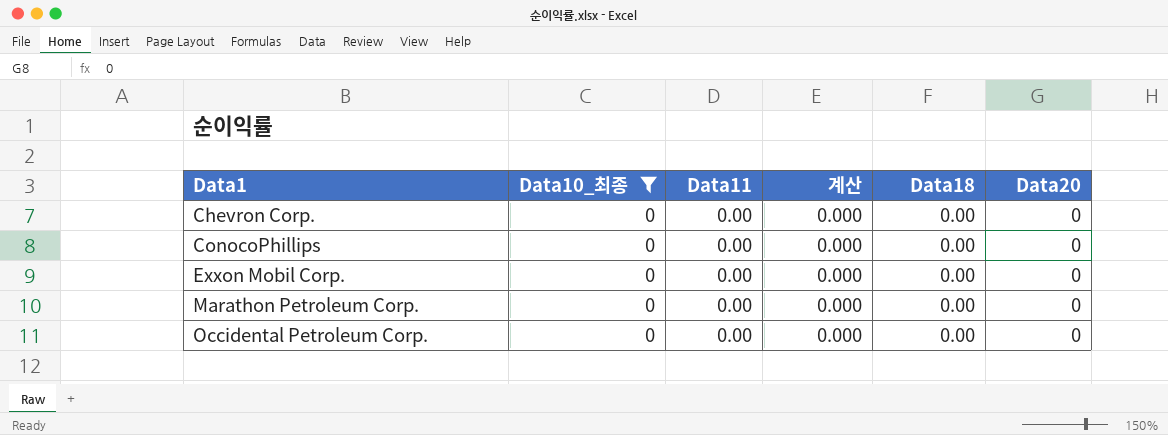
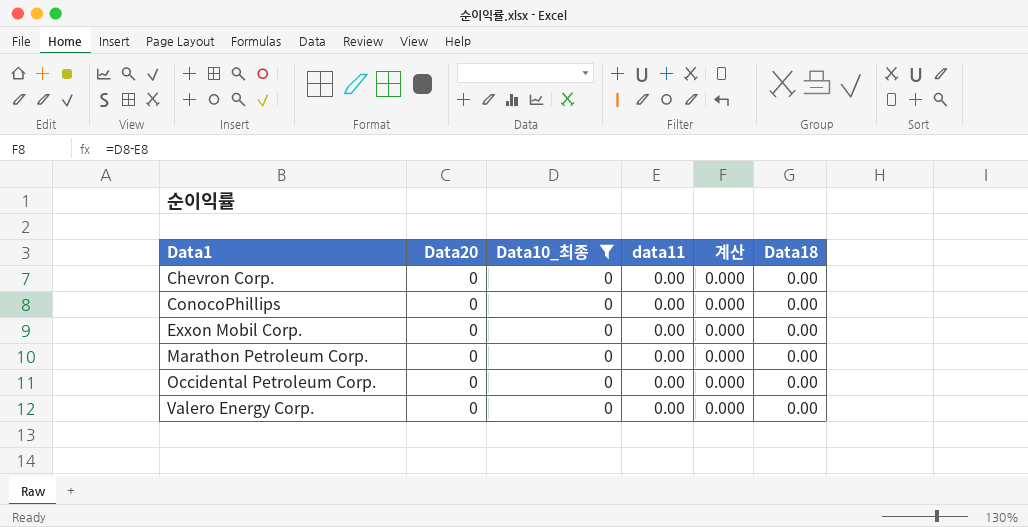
column Data20 | position: 6 -> 2
column name: Data11 -> data11
row Valero Energy Corp.: none -> 0 | 0 | 0.00 | 0.000 | 0.00

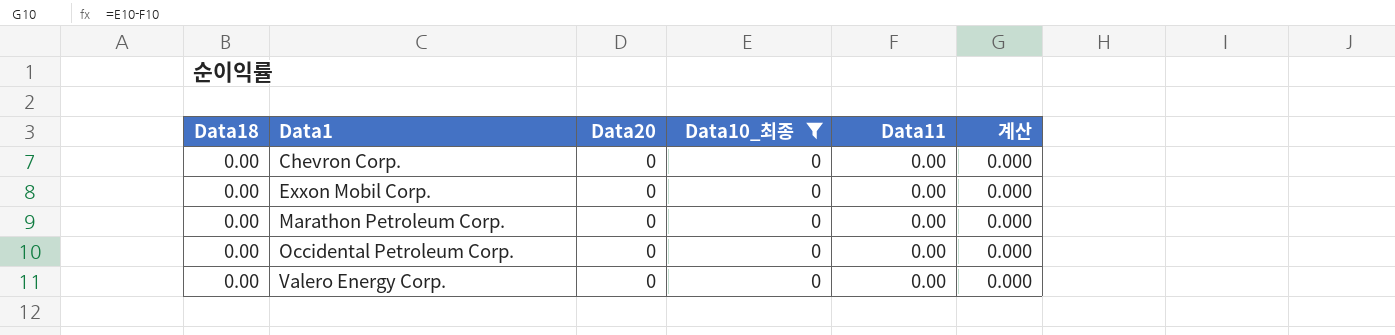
column Data18 | position: 6 -> 1
column name: data11 -> Data11
row ConocoPhillips: 0 | 0 | 0.00 | 0.000 | 0.00 -> none

